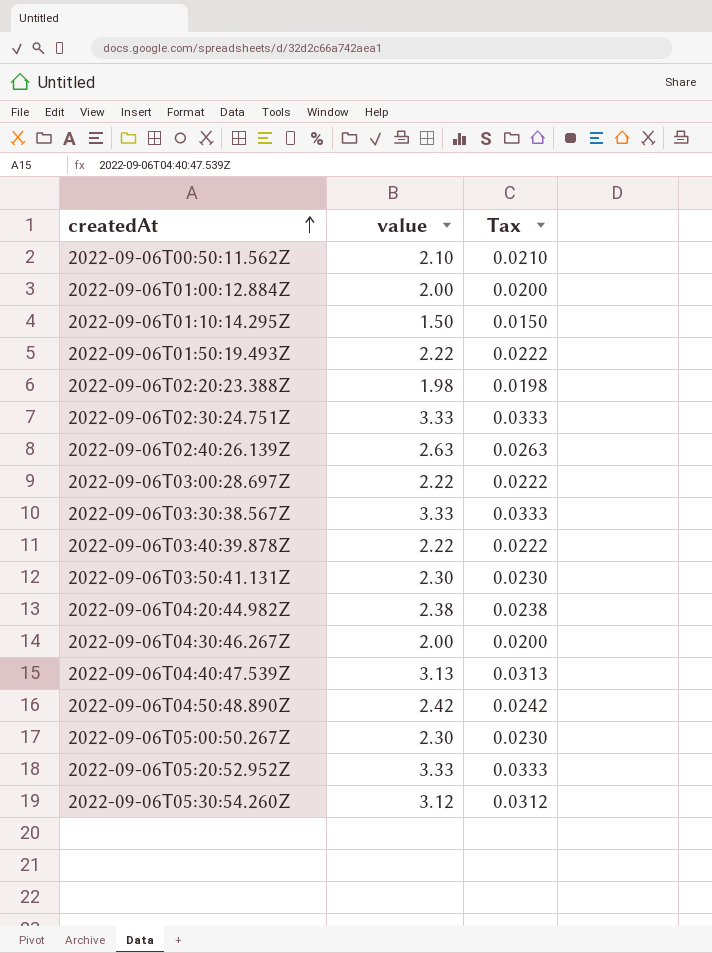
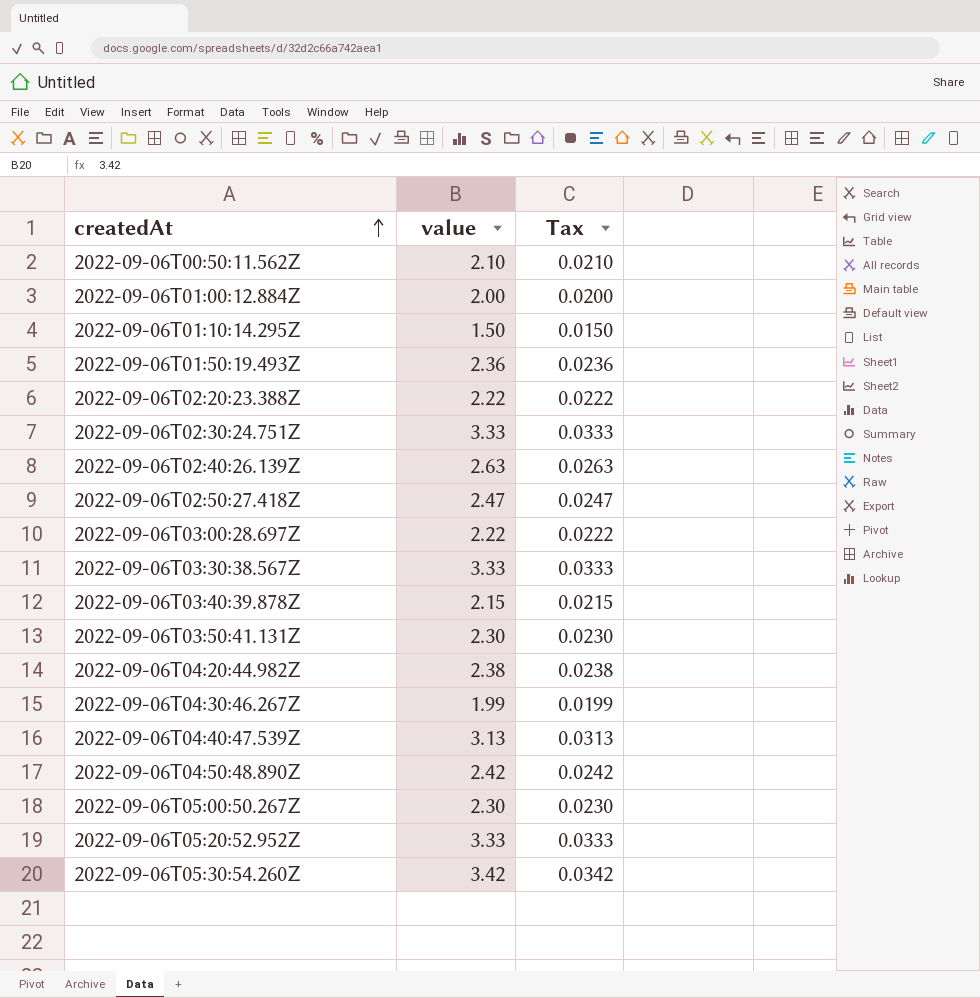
2022-09-06T01:50:19.493Z | value: 2.22 -> 2.36
2022-09-06T01:50:19.493Z | Tax: 0.0222 -> 0.0236
2022-09-06T02:20:23.388Z | value: 1.98 -> 2.22
2022-09-06T02:20:23.388Z | Tax: 0.0198 -> 0.0222
row 2022-09-06T02:50:27.418Z: none -> 2.47 | 0.0247
2022-09-06T03:40:39.878Z | value: 2.22 -> 2.15
2022-09-06T03:40:39.878Z | Tax: 0.0222 -> 0.0215
2022-09-06T04:30:46.267Z | value: 2.00 -> 1.99
2022-09-06T04:30:46.267Z | Tax: 0.0200 -> 0.0199
2022-09-06T05:30:54.260Z | value: 3.12 -> 3.42
2022-09-06T05:30:54.260Z | Tax: 0.0312 -> 0.0342

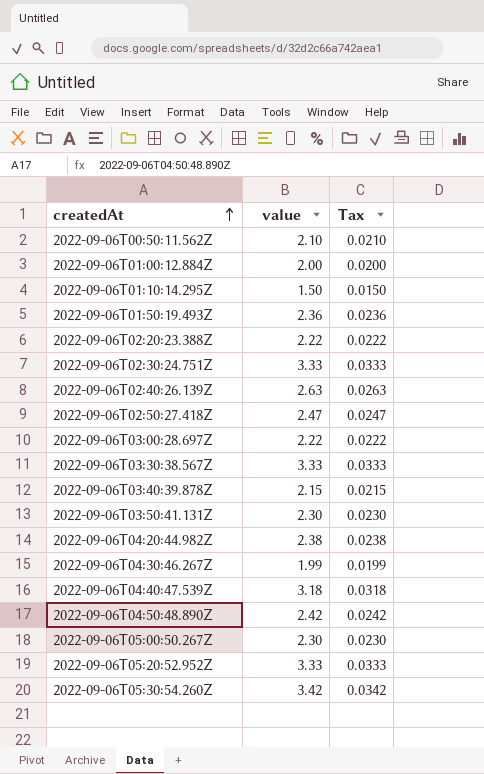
2022-09-06T04:40:47.539Z | value: 3.13 -> 3.18
2022-09-06T04:40:47.539Z | Tax: 0.0313 -> 0.0318

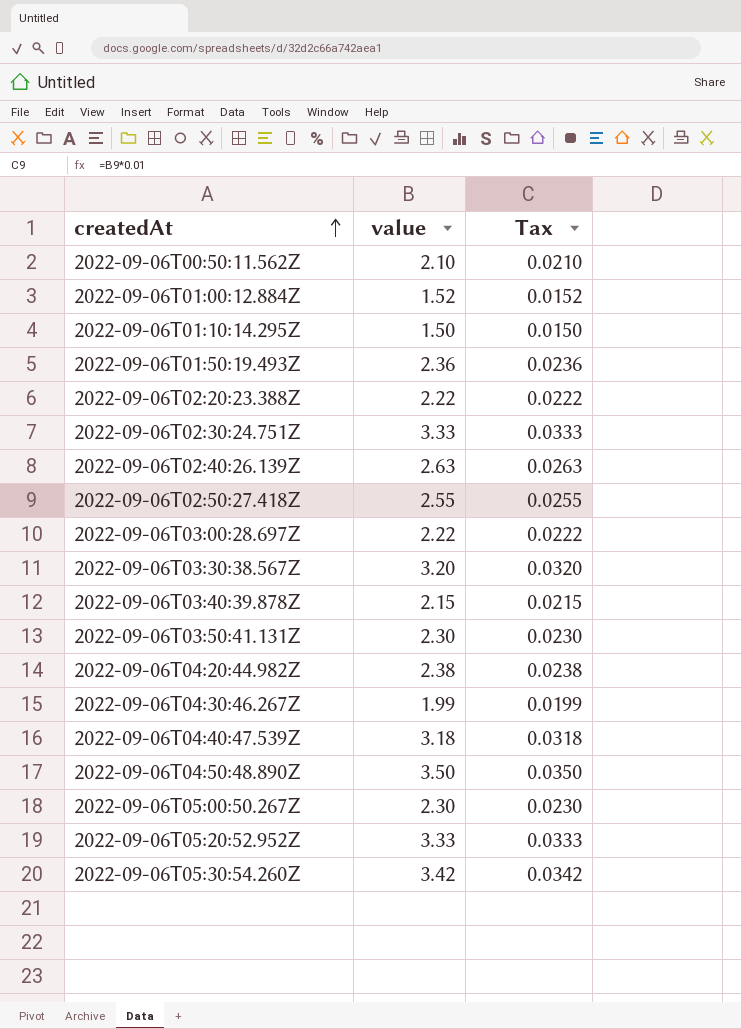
2022-09-06T01:00:12.884Z | value: 2.00 -> 1.52
2022-09-06T01:00:12.884Z | Tax: 0.0200 -> 0.0152
2022-09-06T02:50:27.418Z | value: 2.47 -> 2.55
2022-09-06T02:50:27.418Z | Tax: 0.0247 -> 0.0255
2022-09-06T03:30:38.567Z | value: 3.33 -> 3.20
2022-09-06T03:30:38.567Z | Tax: 0.0333 -> 0.0320
2022-09-06T04:50:48.890Z | value: 2.42 -> 3.50
2022-09-06T04:50:48.890Z | Tax: 0.0242 -> 0.0350

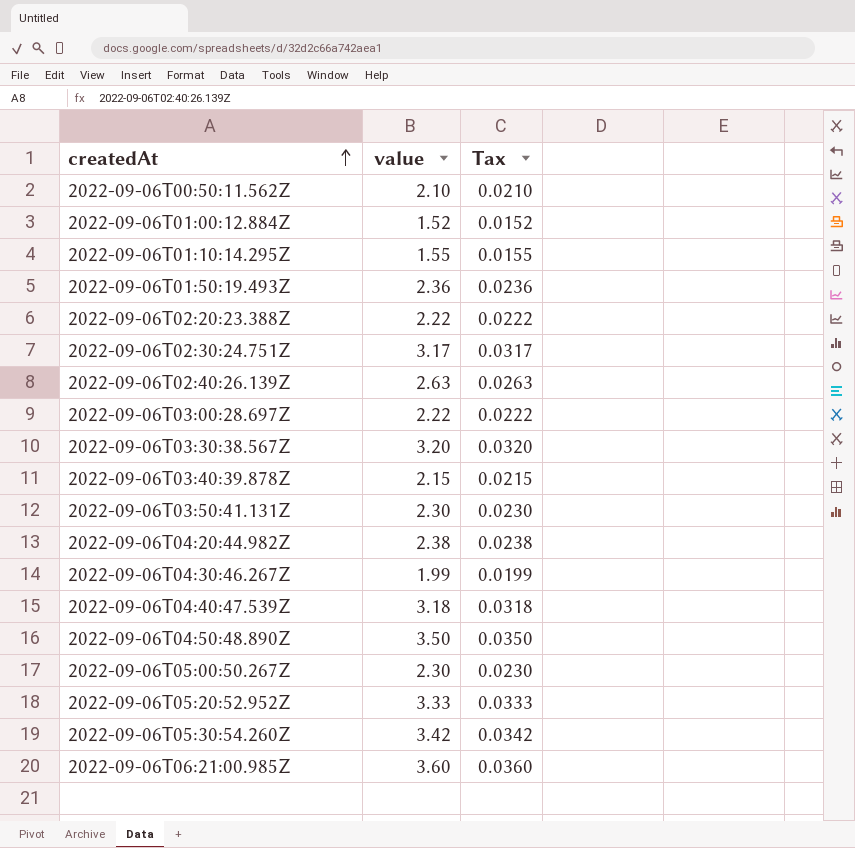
row 2022-09-06T02:50:27.418Z: 2.55 | 0.0255 -> none
2022-09-06T01:10:14.295Z | value: 1.50 -> 1.55
2022-09-06T01:10:14.295Z | Tax: 0.0150 -> 0.0155
2022-09-06T02:30:24.751Z | value: 3.33 -> 3.17
2022-09-06T02:30:24.751Z | Tax: 0.0333 -> 0.0317
row 2022-09-06T06:21:00.985Z: none -> 3.60 | 0.0360

